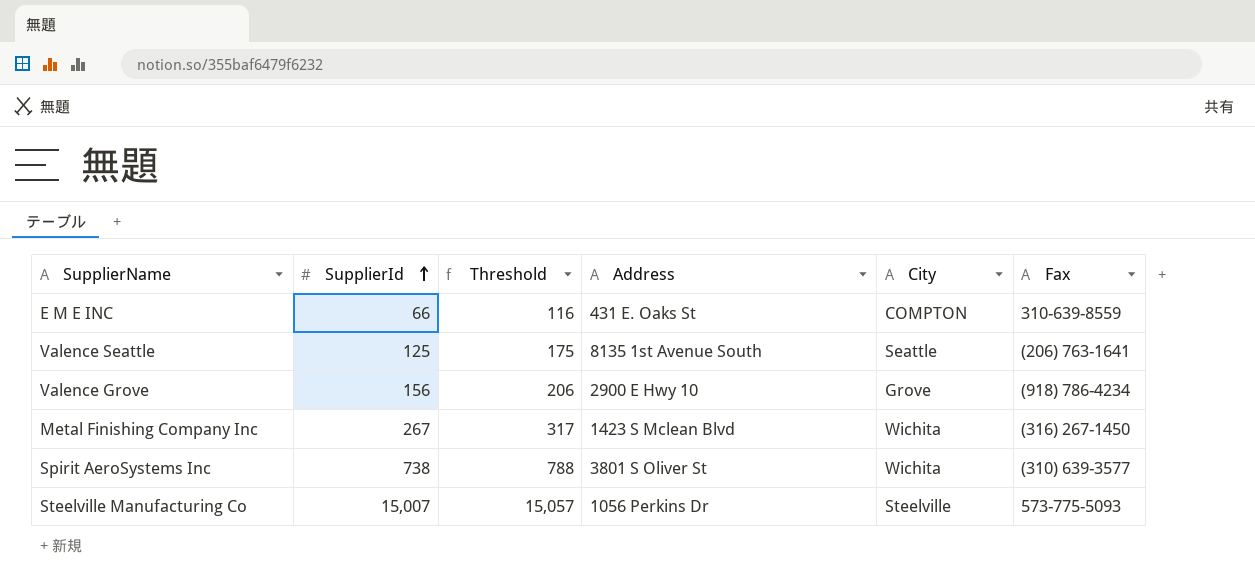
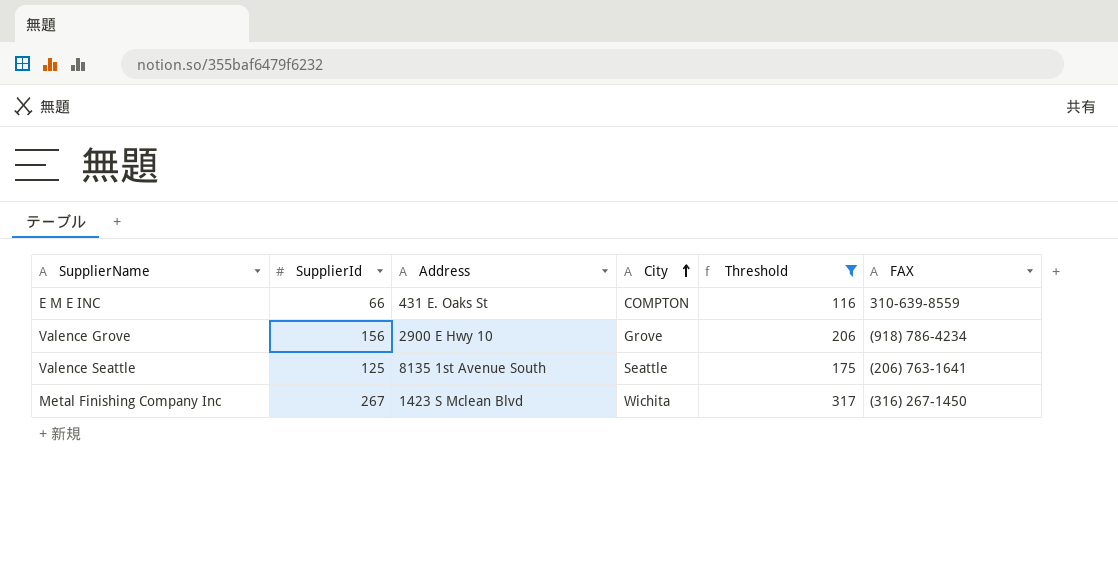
filter: none -> Threshold <= 317
row order: SupplierId ascending -> City ascending
column Threshold | position: 3 -> 5
column name: Fax -> FAX

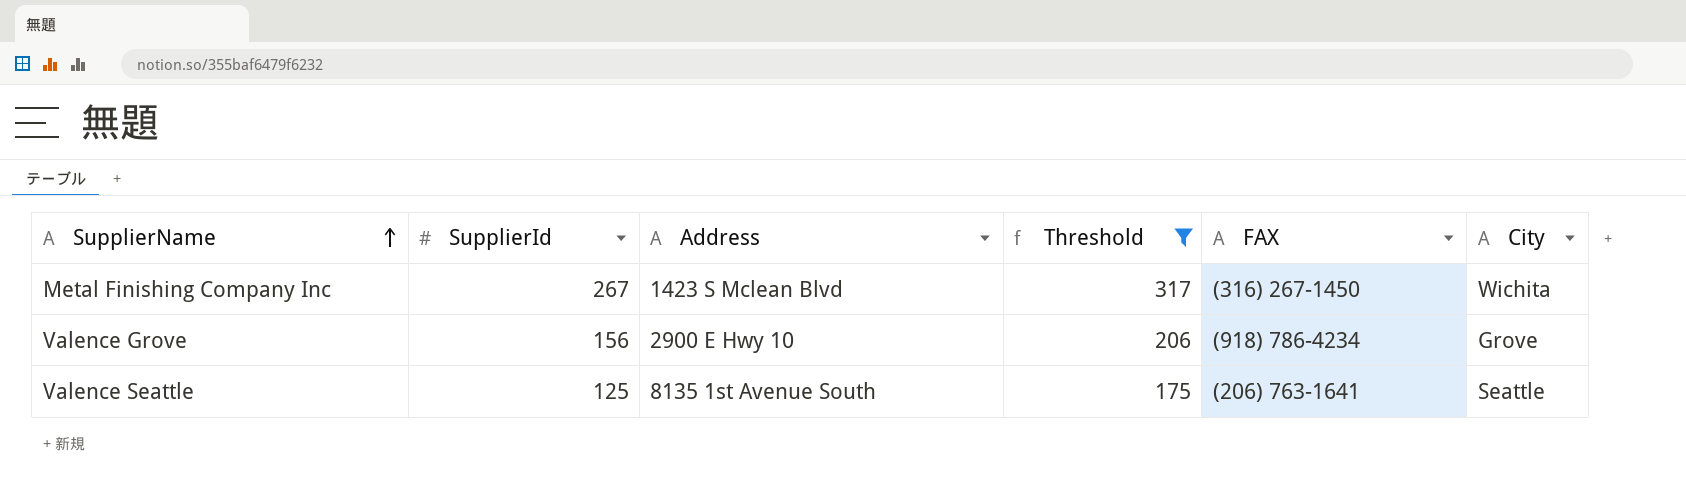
row order: City ascending -> SupplierName ascending
column City | position: 4 -> 6
row E M E INC: 66 | 431 E. Oaks St | COMPTON | 116 | 310-639-8559 -> none

